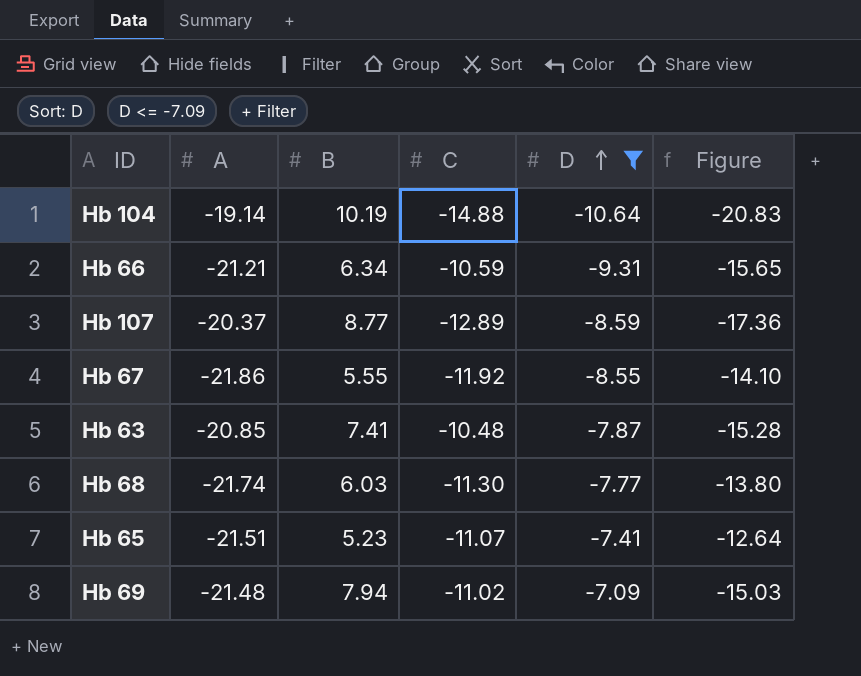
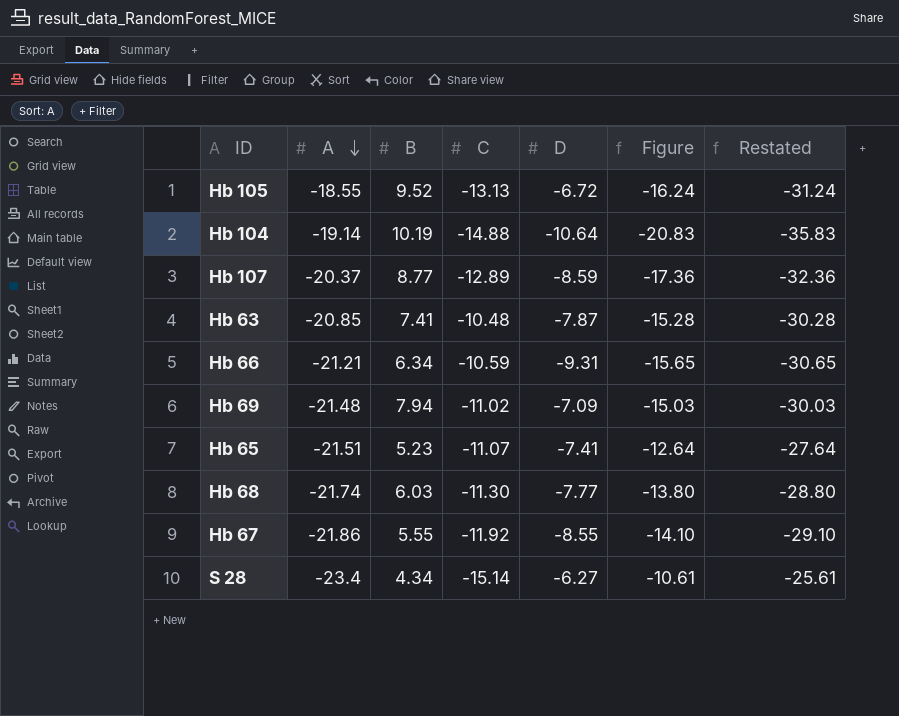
filter: D <= -7.09 -> none
row order: D ascending -> A descending
column Restated | formula: none -> [Figure] - 15

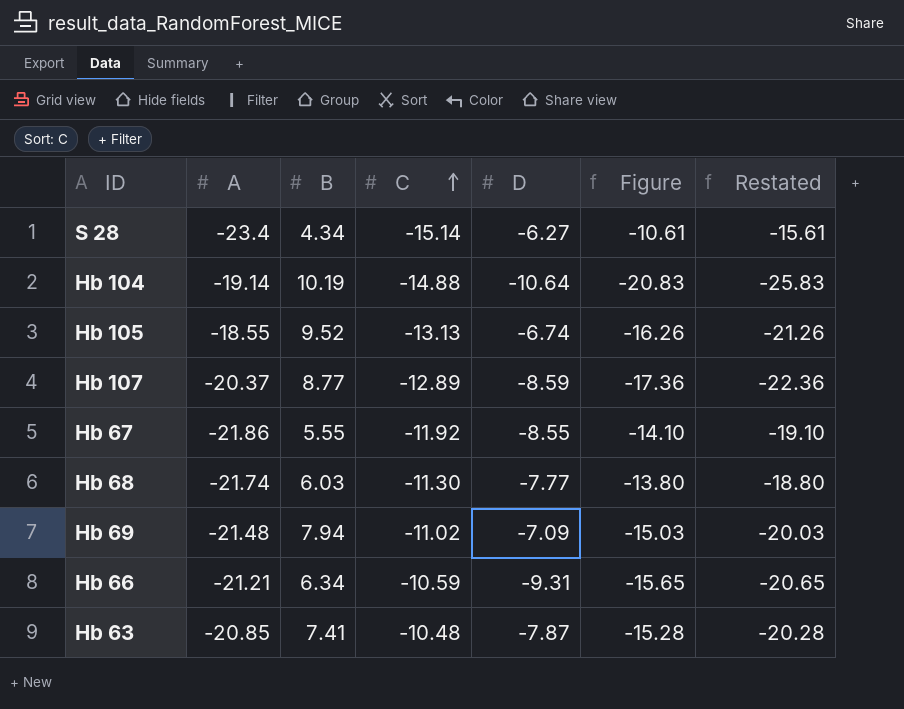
row order: A descending -> C ascending
column Restated | formula: [Figure] - 15 -> [Figure] - 5
row Hb 65: -21.51 | 5.23 | -11.07 | -7.41 | -12.64 | -27.64 -> none
Hb 105 | D: -6.72 -> -6.74
Hb 105 | Figure: -16.24 -> -16.26

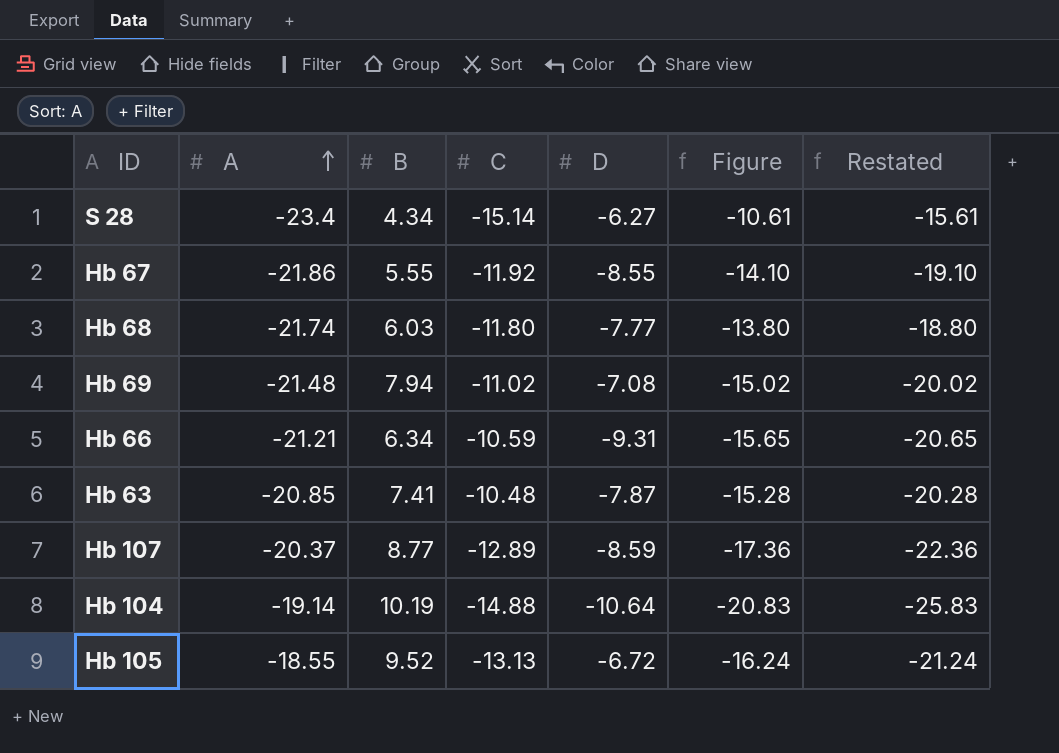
row order: C ascending -> A ascending
Hb 68 | C: -11.30 -> -11.80
Hb 69 | D: -7.09 -> -7.08
Hb 69 | Figure: -15.03 -> -15.02
Hb 69 | Restated: -20.03 -> -20.02
Hb 105 | D: -6.74 -> -6.72
Hb 105 | Figure: -16.26 -> -16.24
Hb 105 | Restated: -21.26 -> -21.24

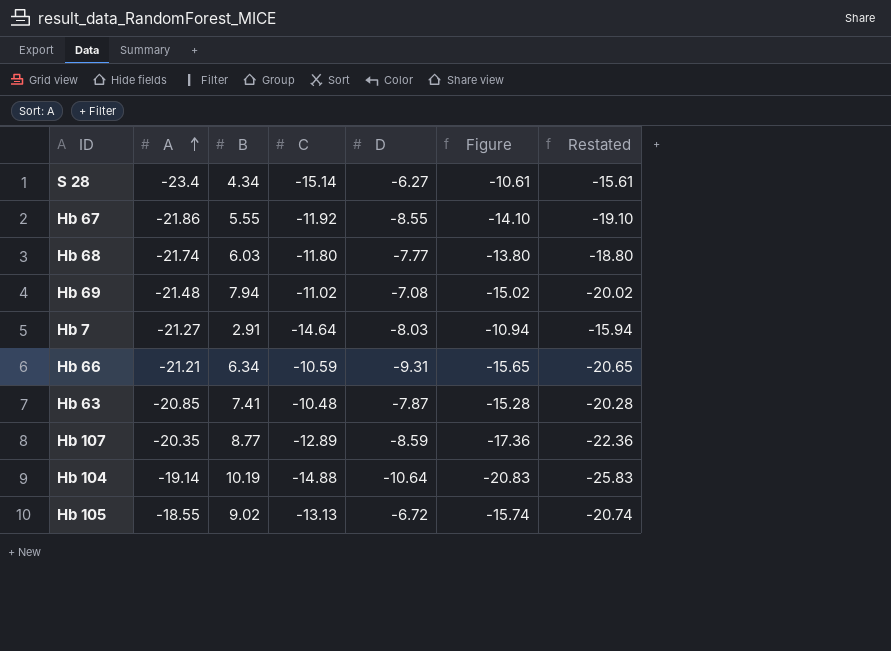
row Hb 7: none -> -21.27 | 2.91 | -14.64 | -8.03 | -10.94 | -15.94
Hb 107 | A: -20.37 -> -20.35
Hb 105 | B: 9.52 -> 9.02
Hb 105 | Figure: -16.24 -> -15.74
Hb 105 | Restated: -21.24 -> -20.74

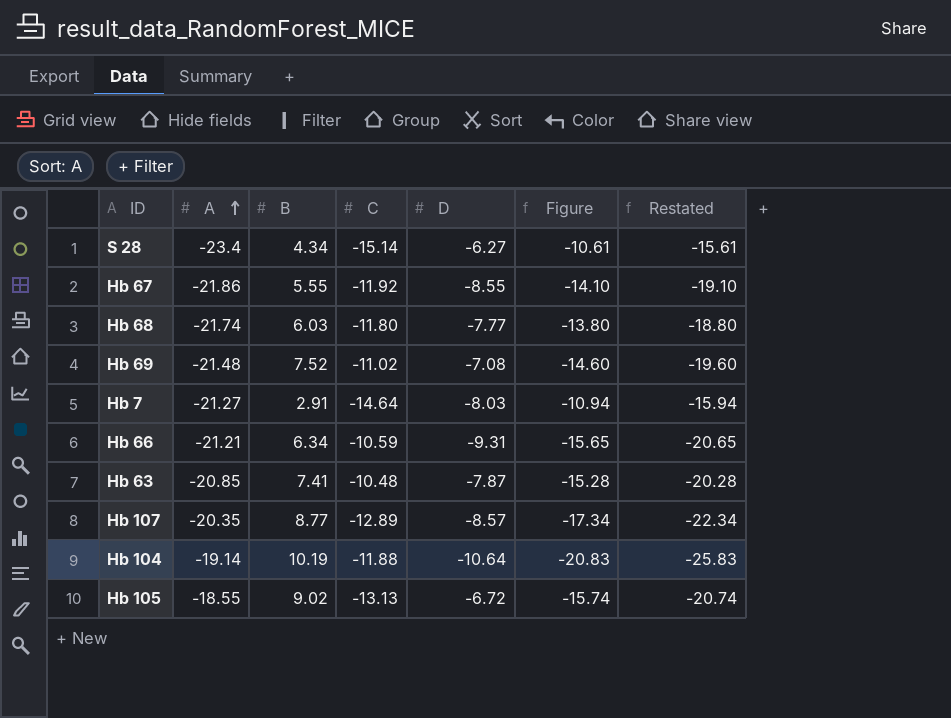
Hb 69 | B: 7.94 -> 7.52
Hb 69 | Figure: -15.02 -> -14.60
Hb 69 | Restated: -20.02 -> -19.60
Hb 107 | D: -8.59 -> -8.57
Hb 107 | Figure: -17.36 -> -17.34
Hb 107 | Restated: -22.36 -> -22.34
Hb 104 | C: -14.88 -> -11.88

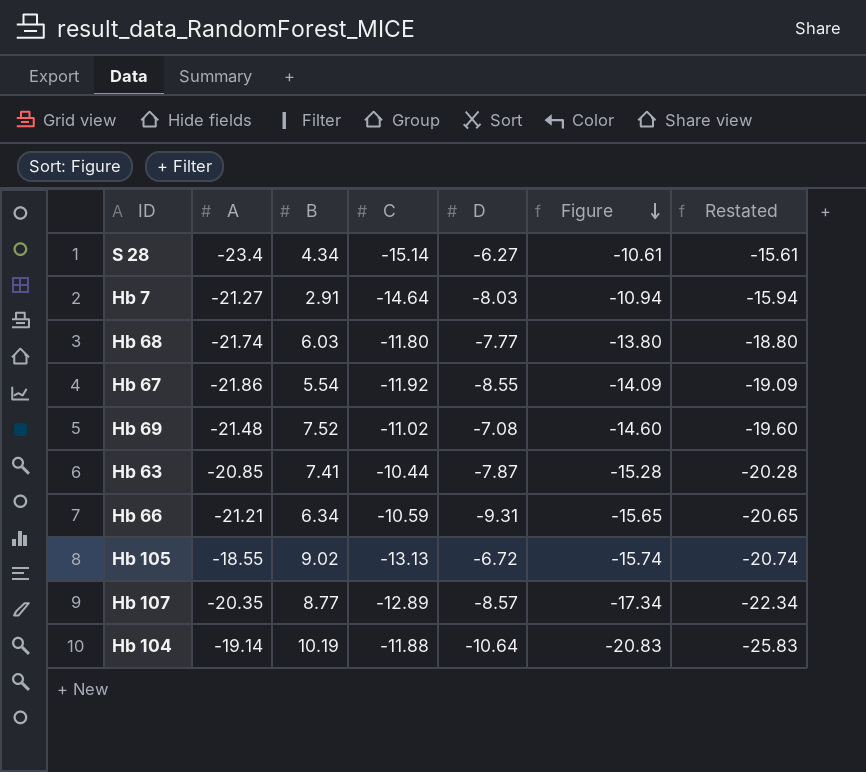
row order: A ascending -> Figure descending
Hb 67 | B: 5.55 -> 5.54
Hb 67 | Figure: -14.10 -> -14.09
Hb 67 | Restated: -19.10 -> -19.09
Hb 63 | C: -10.48 -> -10.44

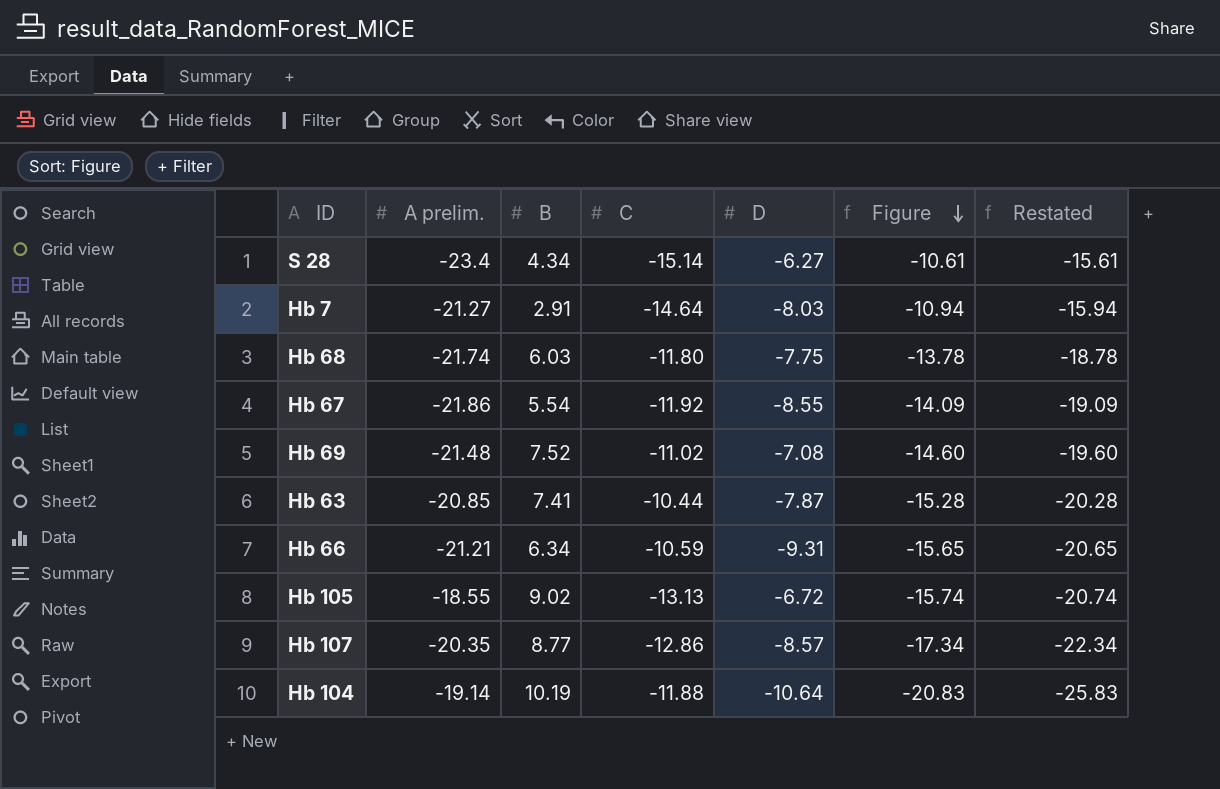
column name: A -> A prelim.
Hb 68 | D: -7.77 -> -7.75
Hb 68 | Figure: -13.80 -> -13.78
Hb 68 | Restated: -18.80 -> -18.78
Hb 107 | C: -12.89 -> -12.86

